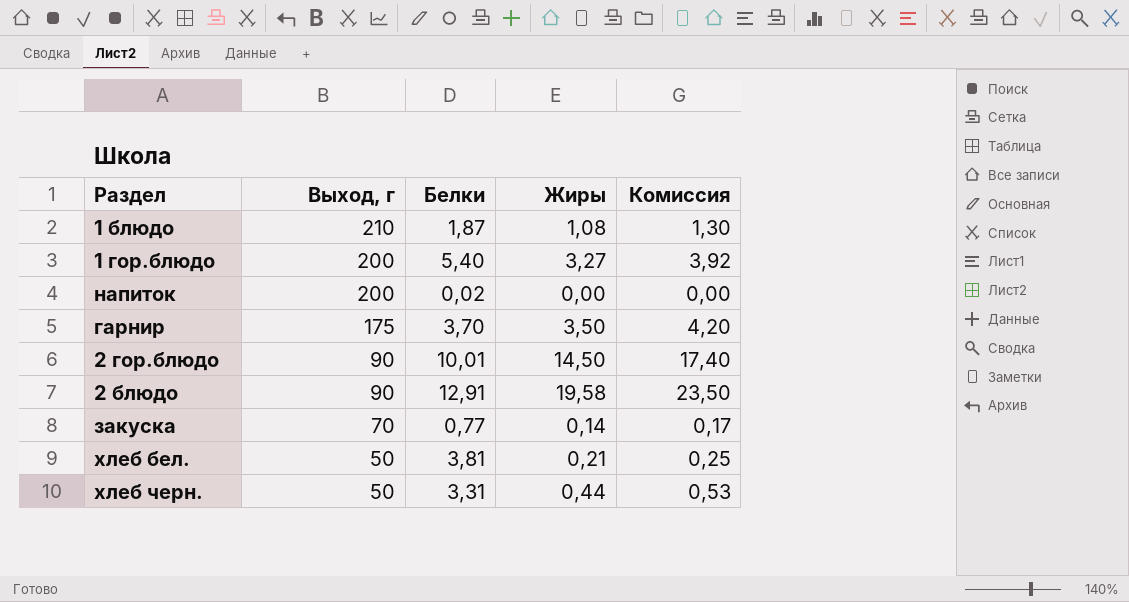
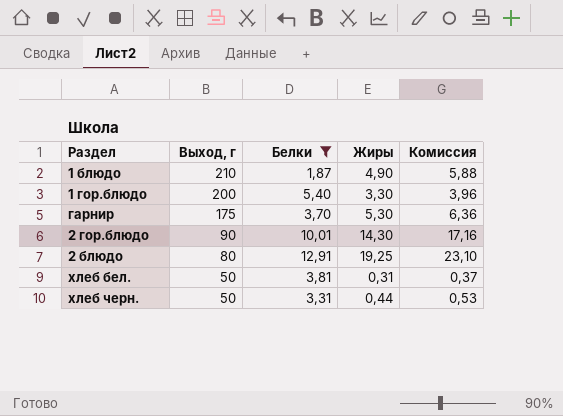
filter: none -> Белки >= 1,87
1 блюдо | Жиры: 1,08 -> 4,90
1 блюдо | Комиссия: 1,30 -> 5,88
1 гор.блюдо | Жиры: 3,27 -> 3,30
1 гор.блюдо | Комиссия: 3,92 -> 3,96
гарнир | Жиры: 3,50 -> 5,30
гарнир | Комиссия: 4,20 -> 6,36
2 гор.блюдо | Жиры: 14,50 -> 14,30
2 гор.блюдо | Комиссия: 17,40 -> 17,16
2 блюдо | Выход, г: 90 -> 80
2 блюдо | Жиры: 19,58 -> 19,25
2 блюдо | Комиссия: 23,50 -> 23,10
хлеб бел. | Жиры: 0,21 -> 0,31
хлеб бел. | Комиссия: 0,25 -> 0,37

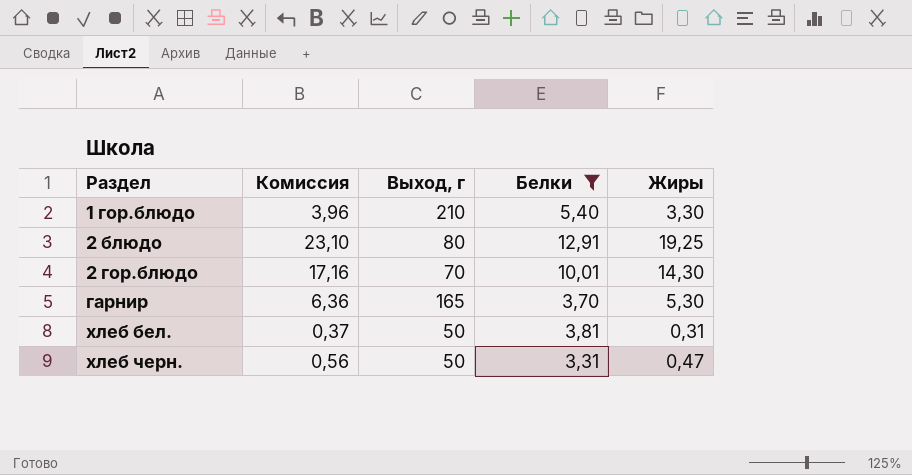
row order: Выход, г descending -> Раздел ascending
column Комиссия | position: 5 -> 2
row 1 блюдо: 210 | 1,87 | 4,90 | 5,88 -> none
1 гор.блюдо | Выход, г: 200 -> 210
2 гор.блюдо | Выход, г: 90 -> 70
гарнир | Выход, г: 175 -> 165
хлеб черн. | Комиссия: 0,53 -> 0,56
хлеб черн. | Жиры: 0,44 -> 0,47

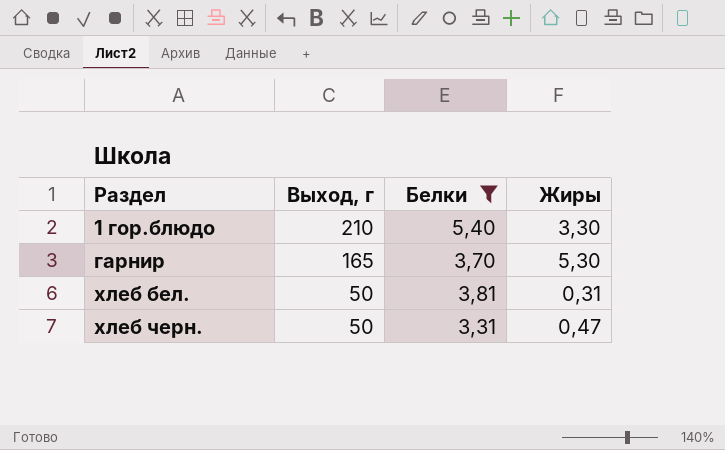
column Комиссия | formula: [Жиры] * 1,2 -> none
row 2 блюдо: 23,10 | 80 | 12,91 | 19,25 -> none
row 2 гор.блюдо: 17,16 | 70 | 10,01 | 14,30 -> none

